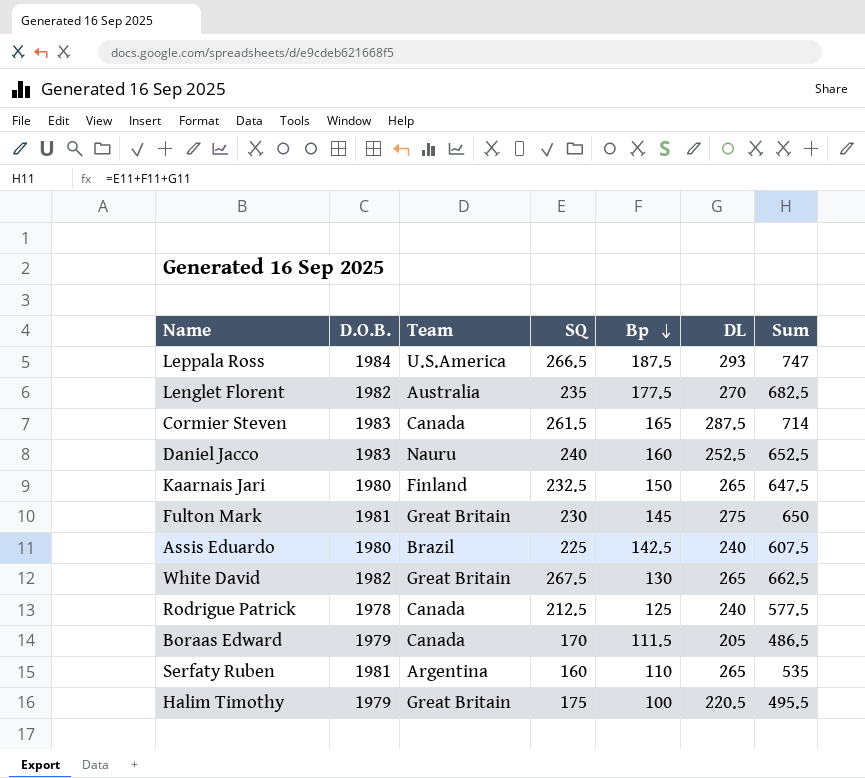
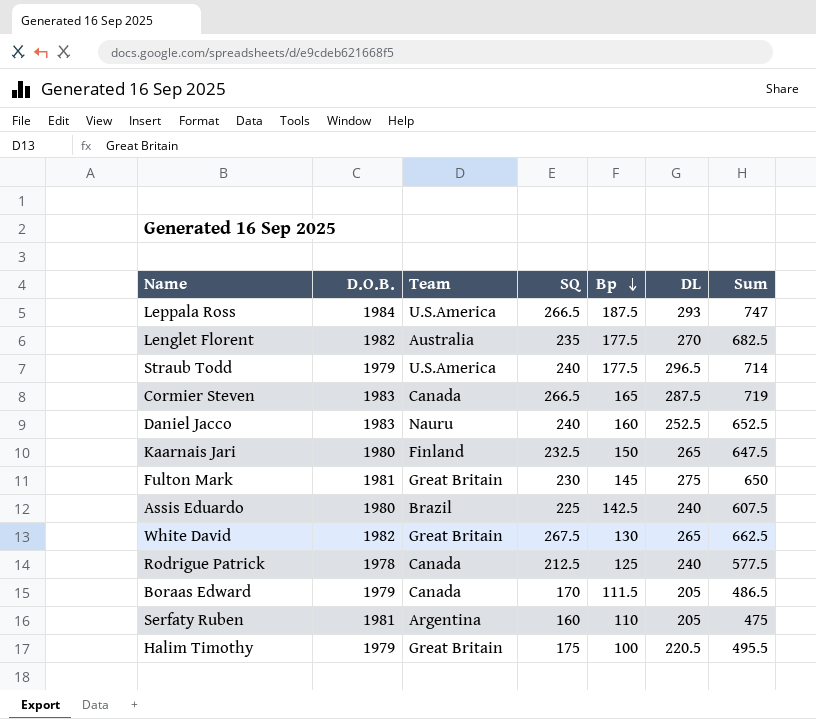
row Straub Todd: none -> 1979 | U.S.America | 240 | 177.5 | 296.5 | 714
Cormier Steven | SQ: 261.5 -> 266.5
Cormier Steven | Sum: 714 -> 719
Serfaty Ruben | DL: 265 -> 205
Serfaty Ruben | Sum: 535 -> 475

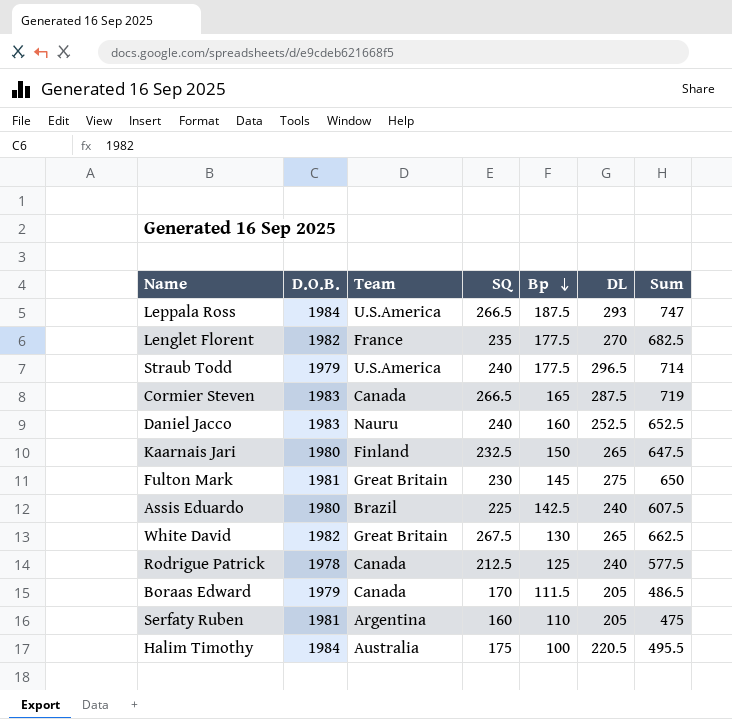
Lenglet Florent | Team: Australia -> France
Halim Timothy | D.O.B.: 1979 -> 1984
Halim Timothy | Team: Great Britain -> Australia

